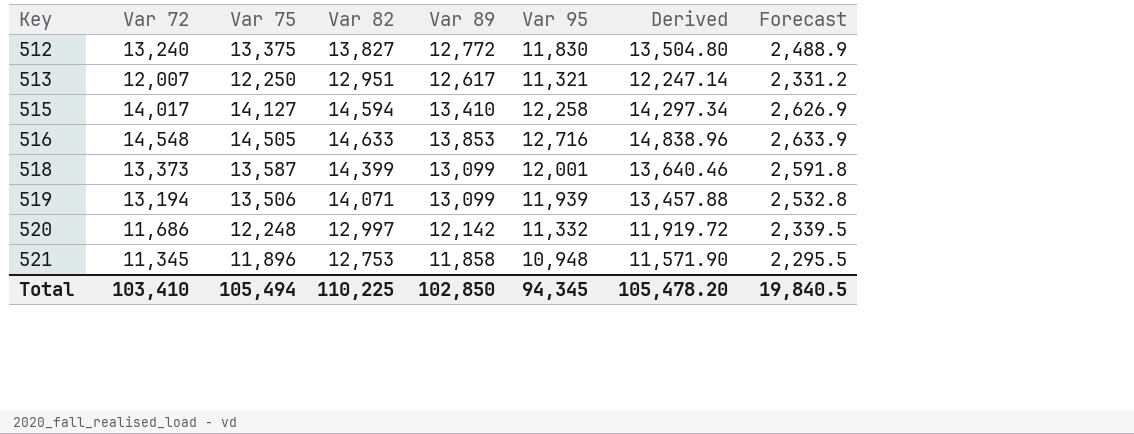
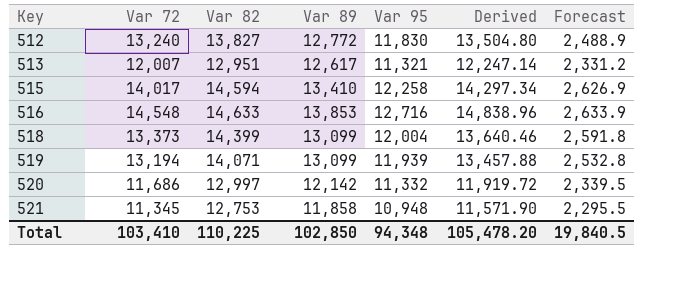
column Var 75 | position: 3 -> none
518 | Var 95: 12,001 -> 12,004
Total | Var 95: 94,345 -> 94,348

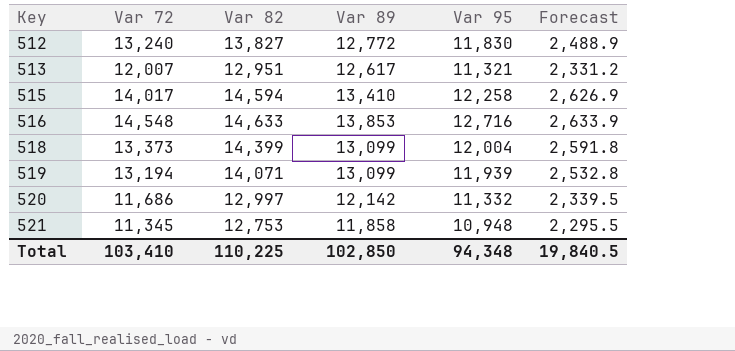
column Derived | formula: [Var 72] * 1.02 -> none

